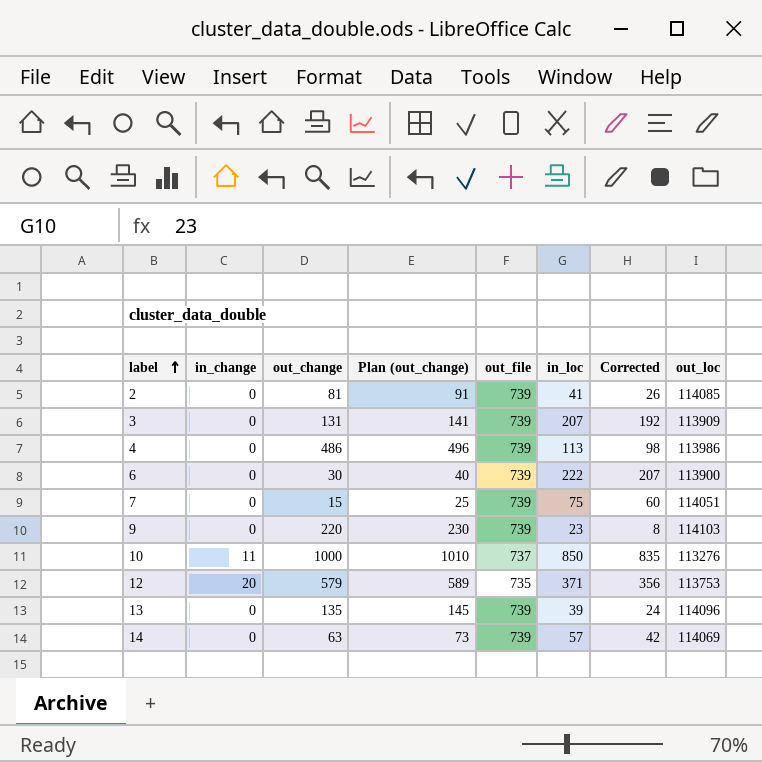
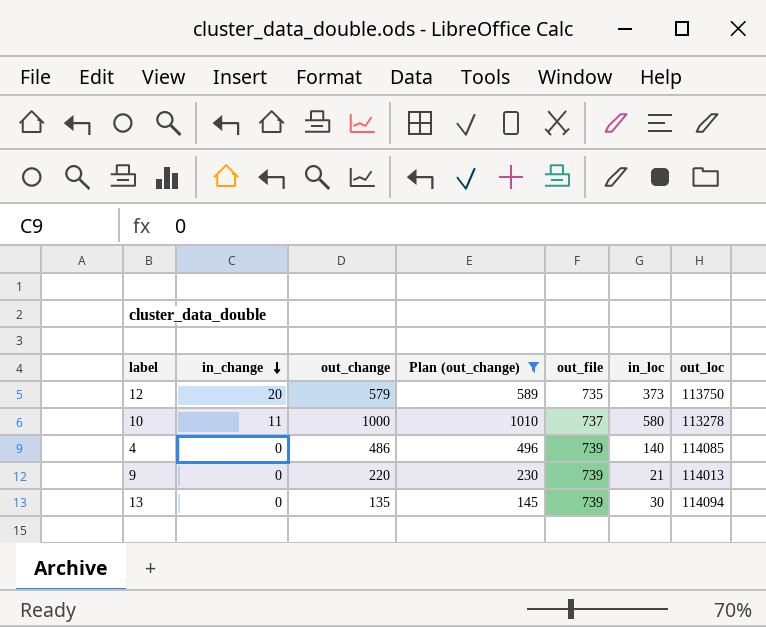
filter: none -> Plan (out_change) >= 145
row order: label ascending -> in_change descending
column Corrected | formula: [in_loc] - 15 -> none
12 | in_loc: 371 -> 373
12 | out_loc: 113753 -> 113750
10 | in_loc: 850 -> 580
10 | out_loc: 113276 -> 113278
4 | in_loc: 113 -> 140
4 | out_loc: 113986 -> 114085
9 | in_loc: 23 -> 21
9 | out_loc: 114103 -> 114013
13 | in_loc: 39 -> 30
13 | out_loc: 114096 -> 114094

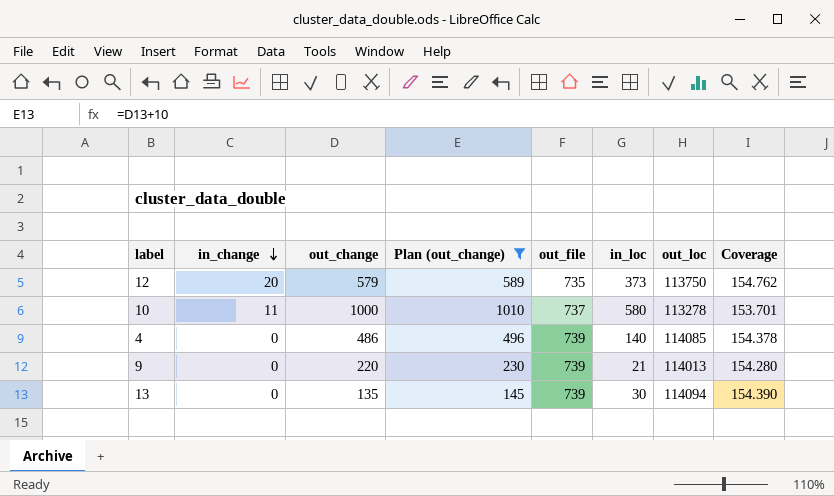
column Coverage | formula: none -> [out_loc] / [out_file]

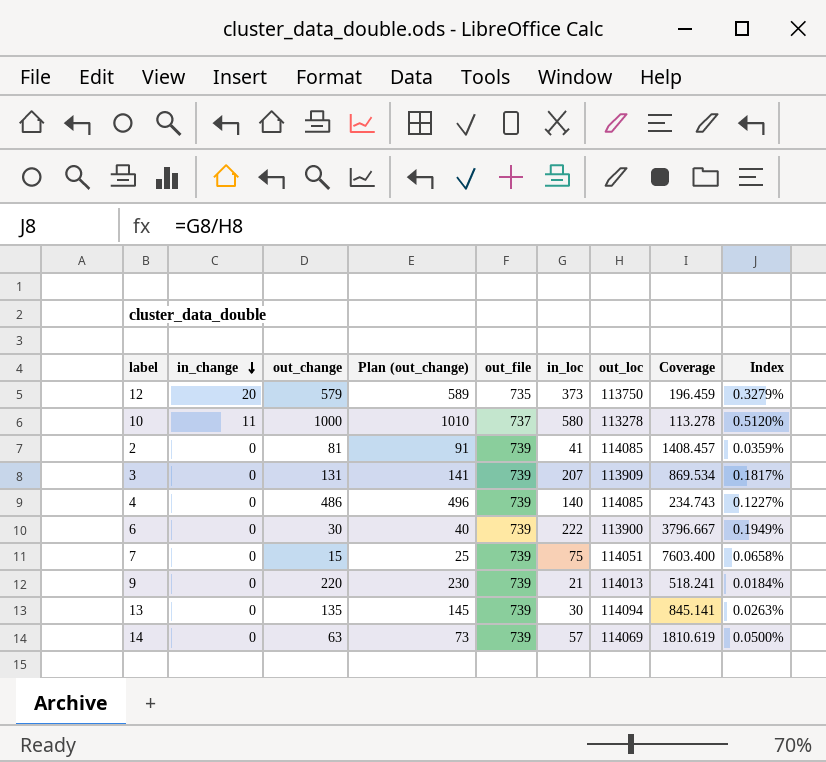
filter: Plan (out_change) >= 145 -> none
column Coverage | formula: [out_loc] / [out_file] -> [out_loc] / [out_change]
column Index | formula: none -> [in_loc] / [out_loc]

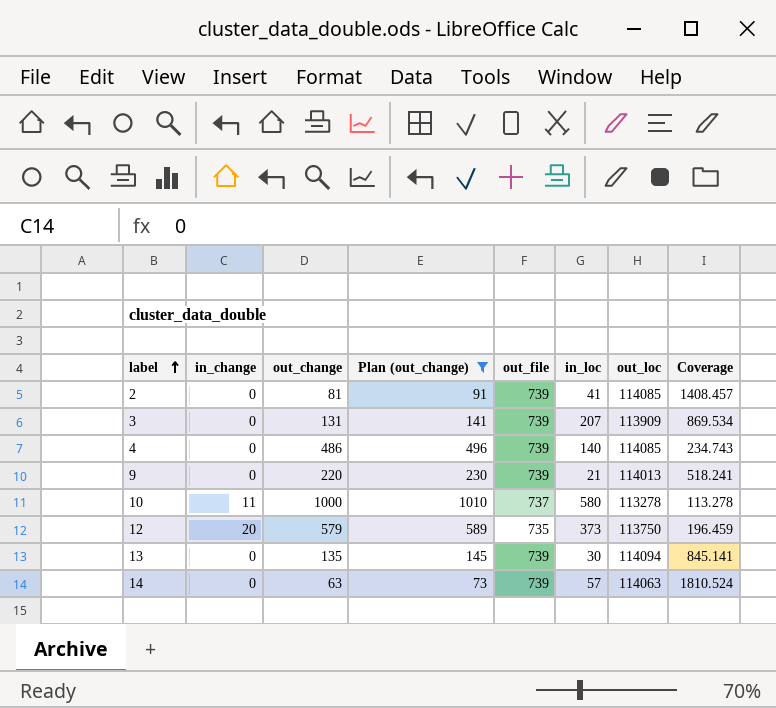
filter: none -> Plan (out_change) >= 73
row order: in_change descending -> label ascending
column Index | formula: [in_loc] / [out_loc] -> none
14 | out_loc: 114069 -> 114063
14 | Coverage: 1810.619 -> 1810.524

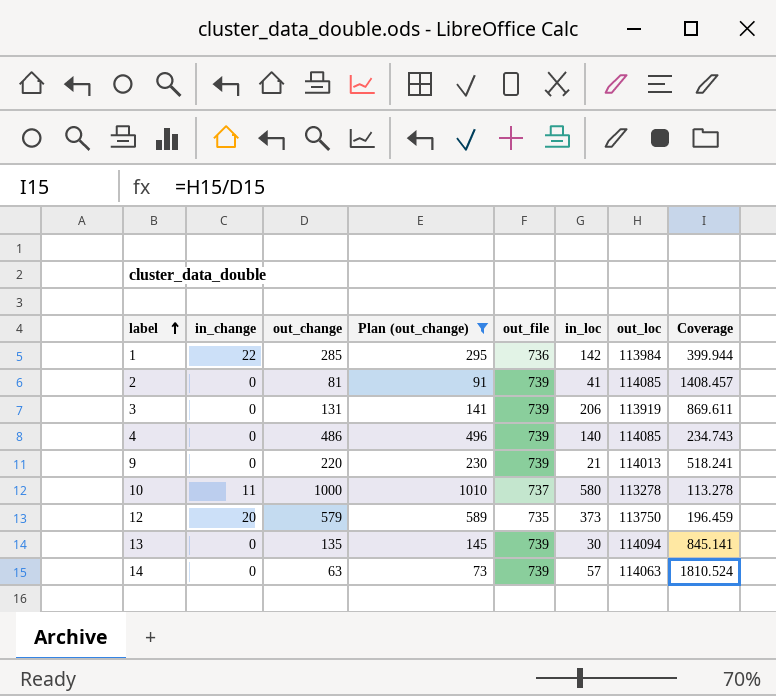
row 1: none -> 22 | 285 | 295 | 736 | 142 | 113984 | 399.944
3 | in_loc: 207 -> 206
3 | out_loc: 113909 -> 113919
3 | Coverage: 869.534 -> 869.611

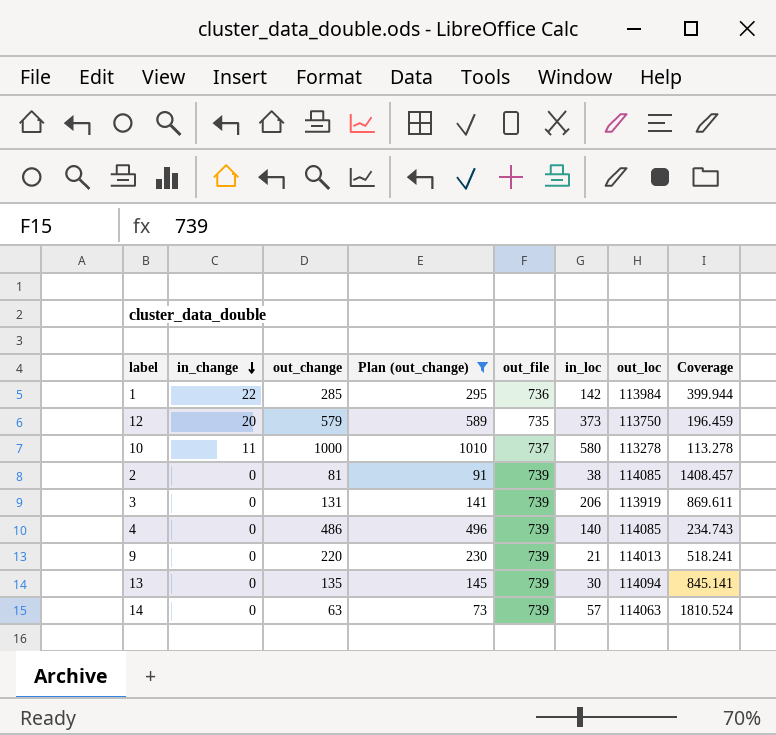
row order: label ascending -> in_change descending
2 | in_loc: 41 -> 38

